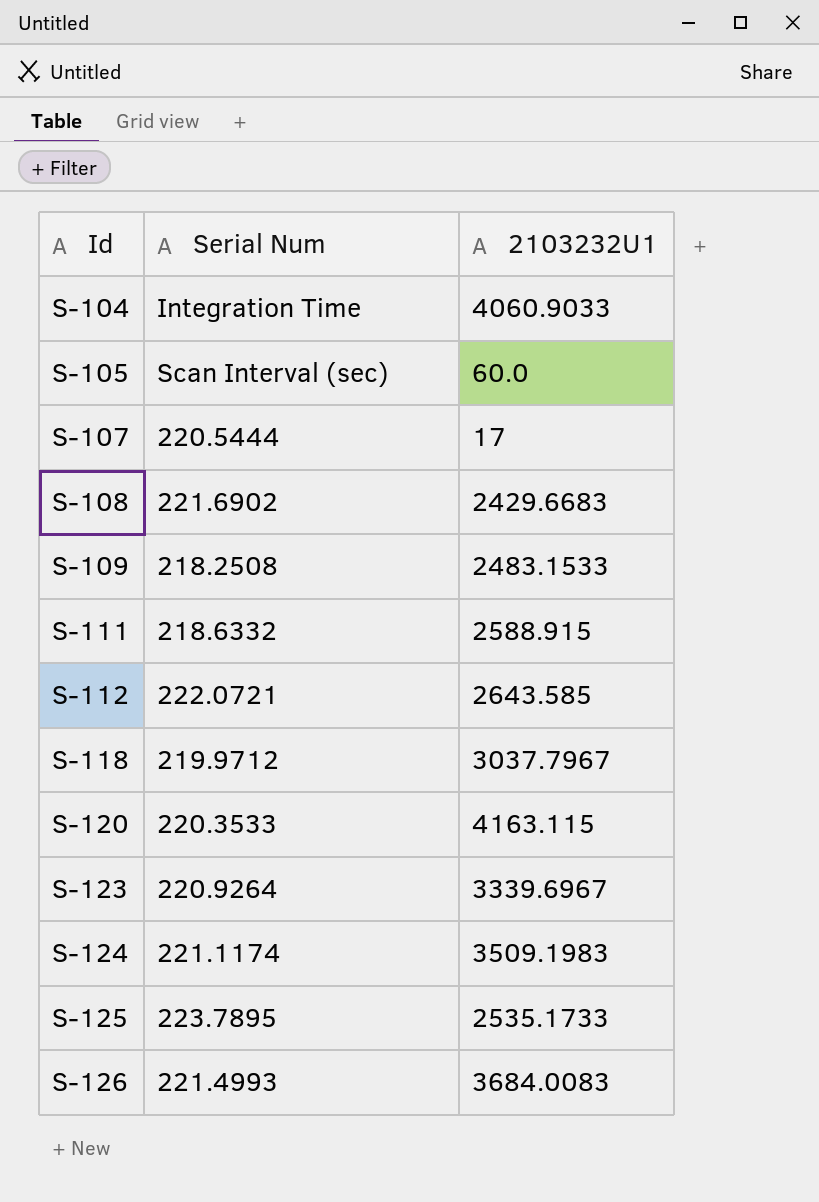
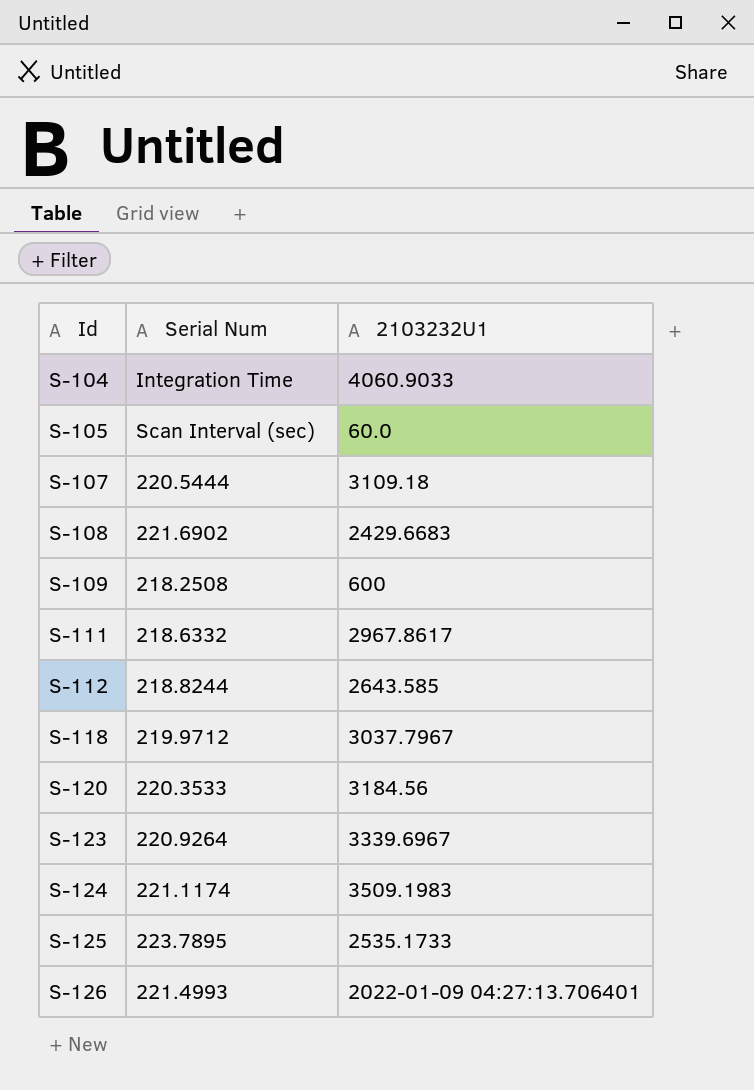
S-107 | 2103232U1: 17 -> 3109.18
S-109 | 2103232U1: 2483.1533 -> 600
S-111 | 2103232U1: 2588.915 -> 2967.8617
S-112 | Serial Num: 222.0721 -> 218.8244
S-120 | 2103232U1: 4163.115 -> 3184.56
S-126 | 2103232U1: 3684.0083 -> 2022-01-09 04:27:13.706401

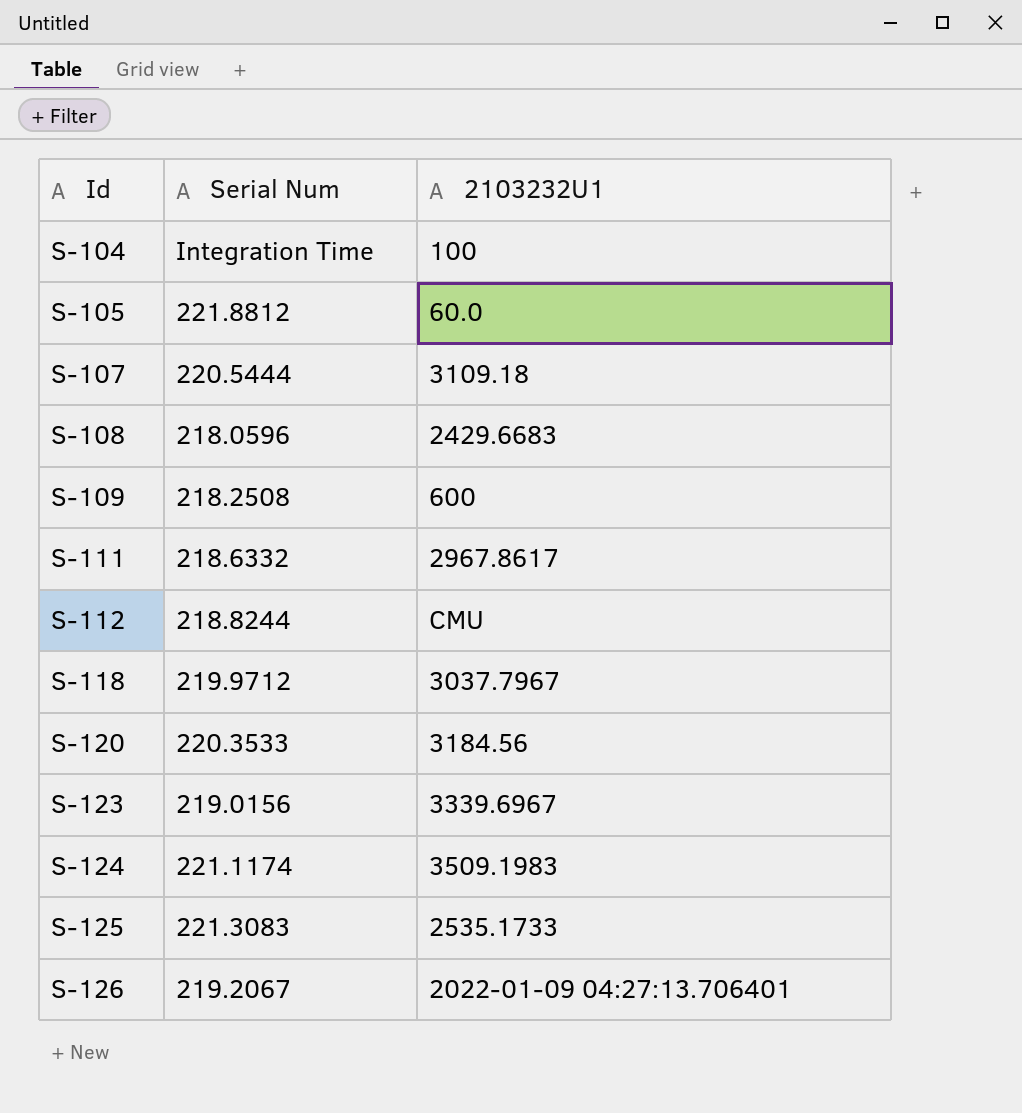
S-104 | 2103232U1: 4060.9033 -> 100
S-105 | Serial Num: Scan Interval (sec) -> 221.8812
S-108 | Serial Num: 221.6902 -> 218.0596
S-112 | 2103232U1: 2643.585 -> CMU
S-123 | Serial Num: 220.9264 -> 219.0156
S-125 | Serial Num: 223.7895 -> 221.3083
S-126 | Serial Num: 221.4993 -> 219.2067

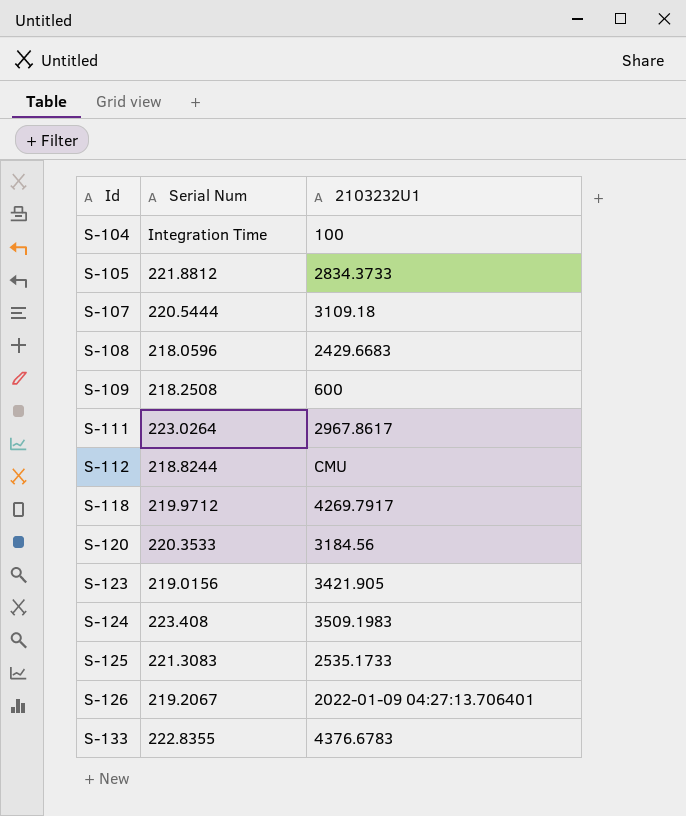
S-105 | 2103232U1: 60.0 -> 2834.3733
S-111 | Serial Num: 218.6332 -> 223.0264
S-118 | 2103232U1: 3037.7967 -> 4269.7917
S-123 | 2103232U1: 3339.6967 -> 3421.905
S-124 | Serial Num: 221.1174 -> 223.408
row S-133: none -> 222.8355 | 4376.6783

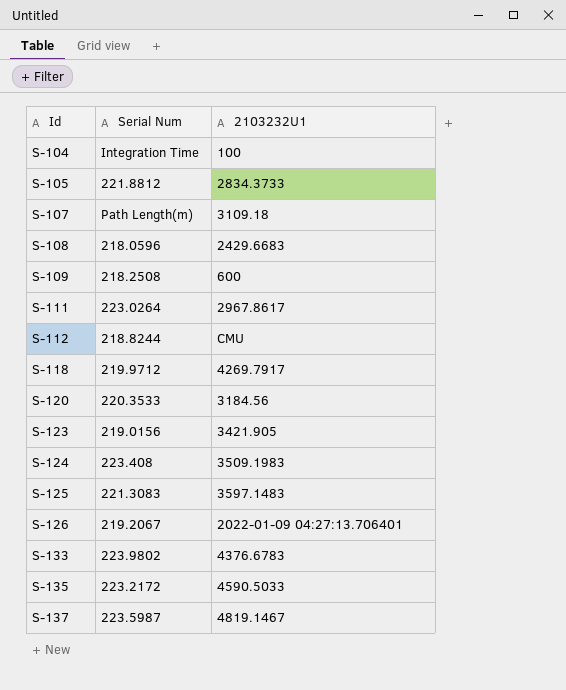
S-107 | Serial Num: 220.5444 -> Path Length(m)
S-125 | 2103232U1: 2535.1733 -> 3597.1483
S-133 | Serial Num: 222.8355 -> 223.9802
row S-135: none -> 223.2172 | 4590.5033
row S-137: none -> 223.5987 | 4819.1467

